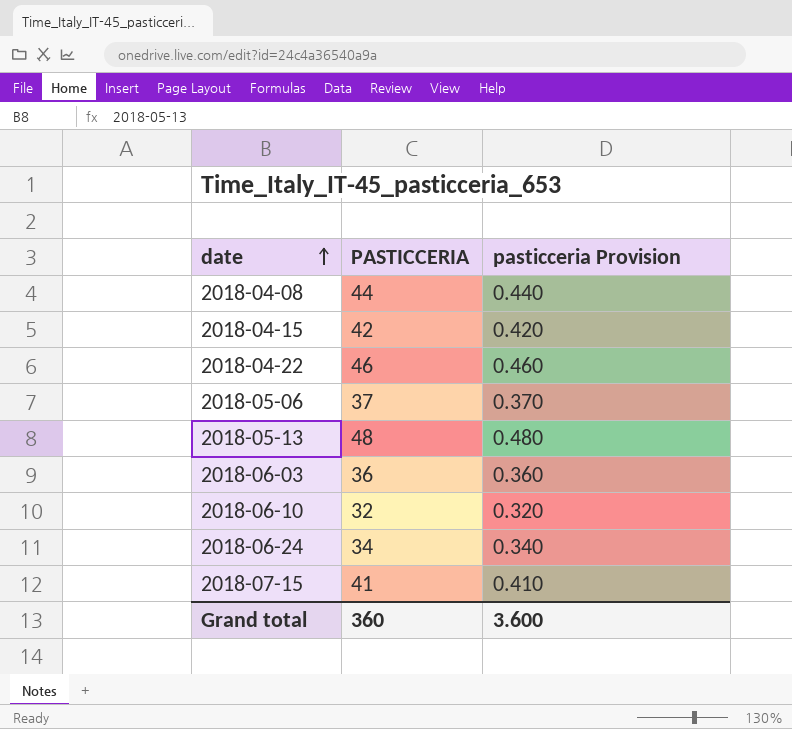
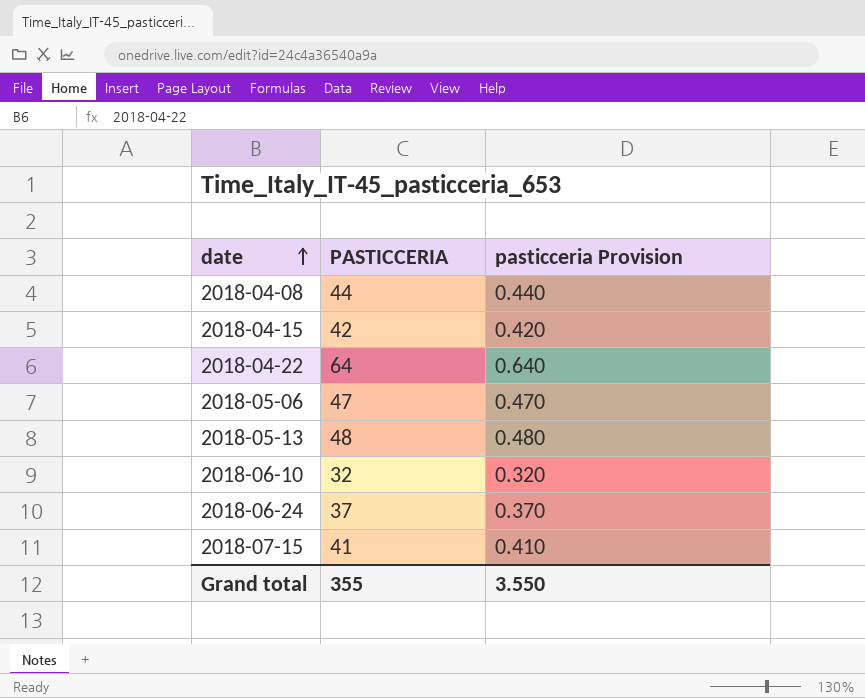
row 2018-06-03: 36 | 0.360 -> none
2018-04-22 | PASTICCERIA: 46 -> 64
2018-04-22 | pasticceria Provision: 0.460 -> 0.640
2018-05-06 | PASTICCERIA: 37 -> 47
2018-05-06 | pasticceria Provision: 0.370 -> 0.470
2018-06-24 | PASTICCERIA: 34 -> 37
2018-06-24 | pasticceria Provision: 0.340 -> 0.370
Grand total | PASTICCERIA: 360 -> 355
Grand total | pasticceria Provision: 3.600 -> 3.550

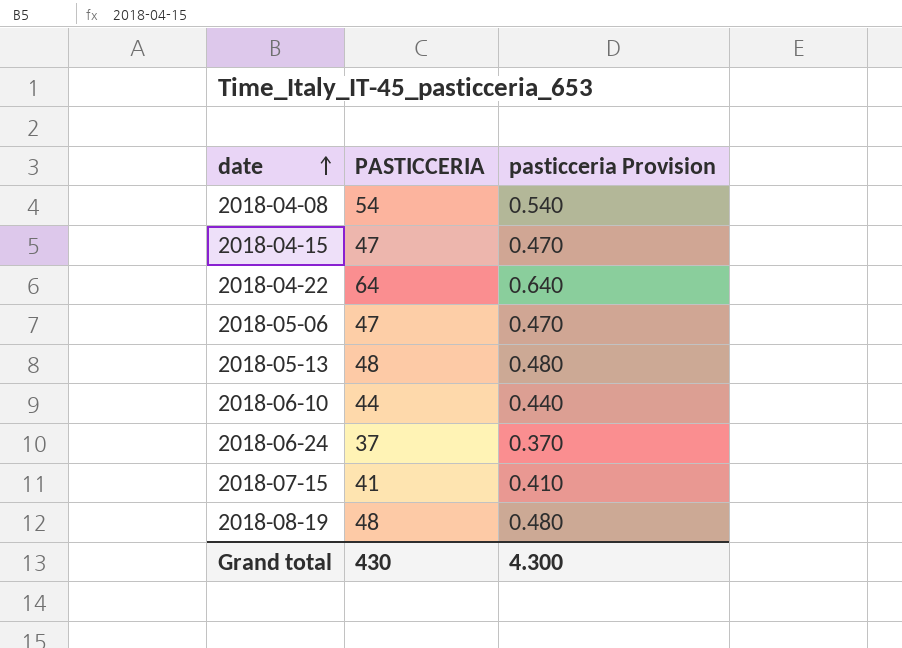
2018-04-08 | PASTICCERIA: 44 -> 54
2018-04-08 | pasticceria Provision: 0.440 -> 0.540
2018-04-15 | PASTICCERIA: 42 -> 47
2018-04-15 | pasticceria Provision: 0.420 -> 0.470
2018-06-10 | PASTICCERIA: 32 -> 44
2018-06-10 | pasticceria Provision: 0.320 -> 0.440
row 2018-08-19: none -> 48 | 0.480
Grand total | PASTICCERIA: 355 -> 430
Grand total | pasticceria Provision: 3.550 -> 4.300

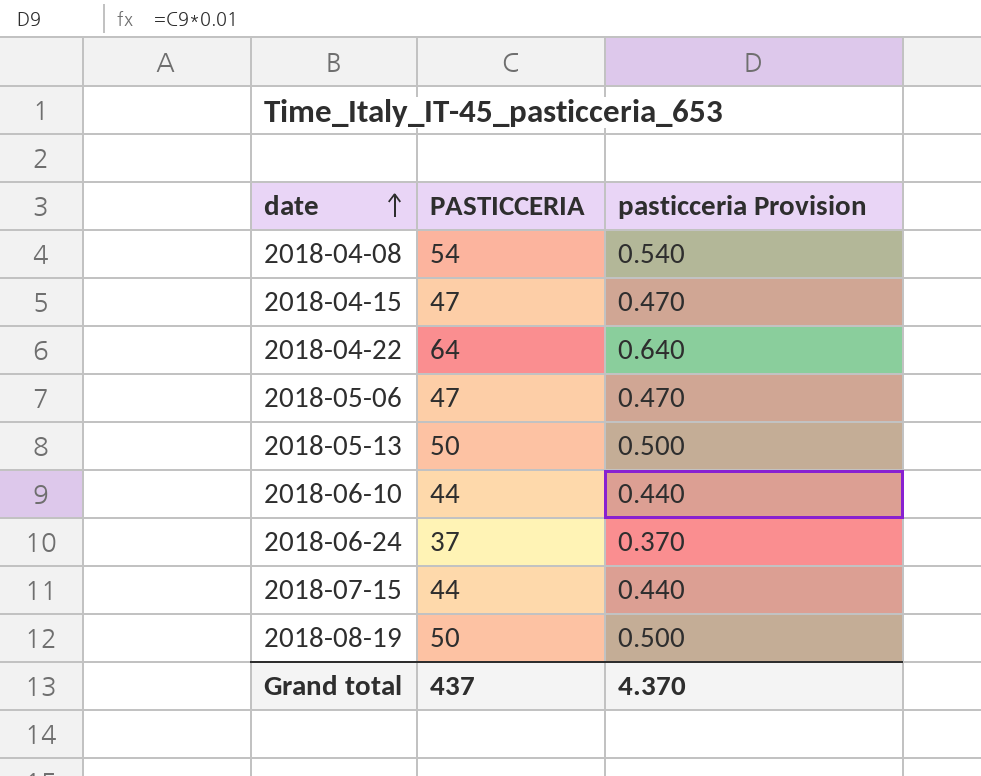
2018-05-13 | PASTICCERIA: 48 -> 50
2018-05-13 | pasticceria Provision: 0.480 -> 0.500
2018-07-15 | PASTICCERIA: 41 -> 44
2018-07-15 | pasticceria Provision: 0.410 -> 0.440
2018-08-19 | PASTICCERIA: 48 -> 50
2018-08-19 | pasticceria Provision: 0.480 -> 0.500
Grand total | PASTICCERIA: 430 -> 437
Grand total | pasticceria Provision: 4.300 -> 4.370

